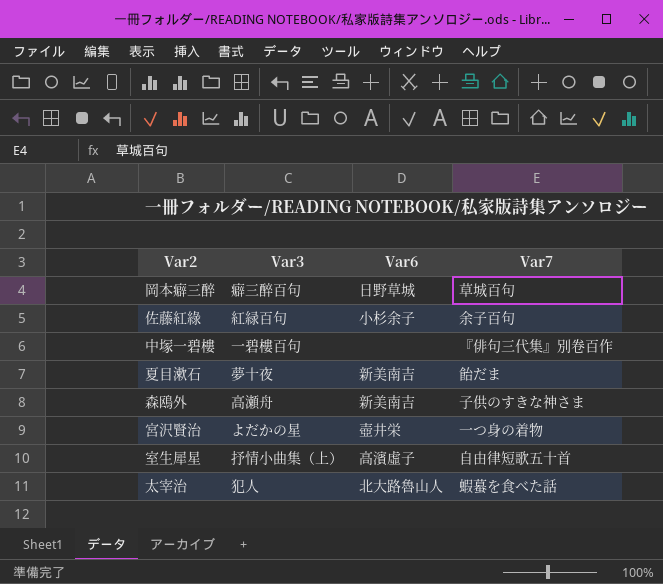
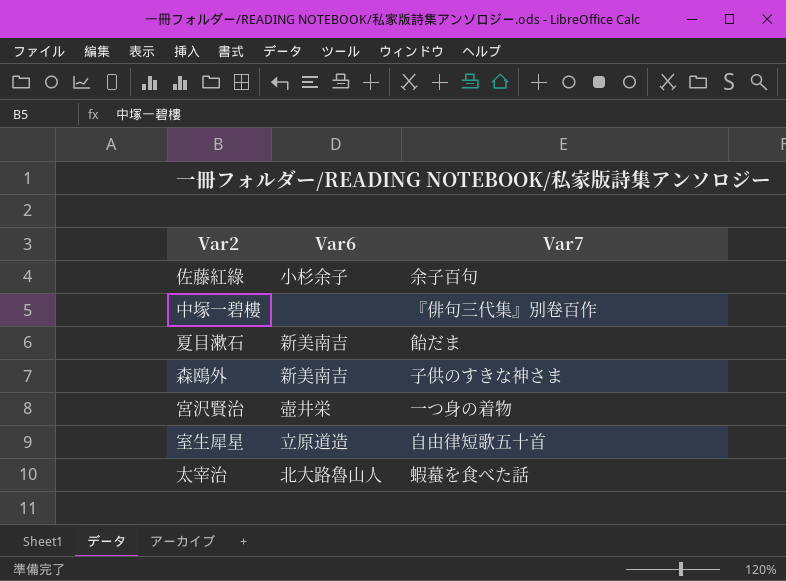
column Var3 | position: 2 -> none
row 岡本癖三醉: 癖三醉百句 | 日野草城 | 草城百句 -> none
室生犀星 | Var6: 高濱虛子 -> 立原道造

